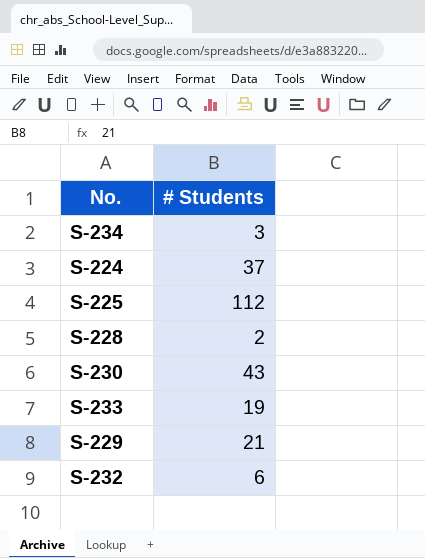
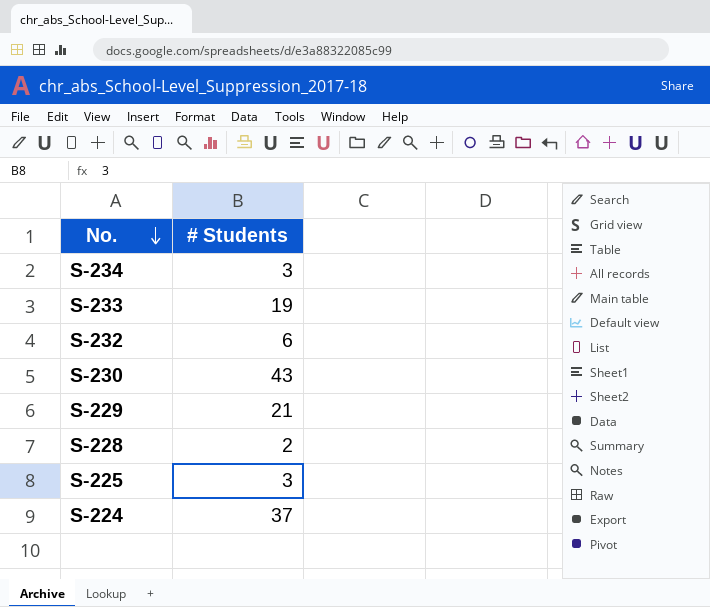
row order: none -> No. descending
S-225 | # Students: 112 -> 3

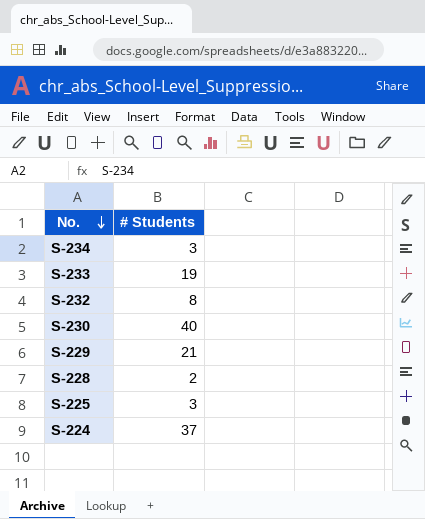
S-232 | # Students: 6 -> 8
S-230 | # Students: 43 -> 40

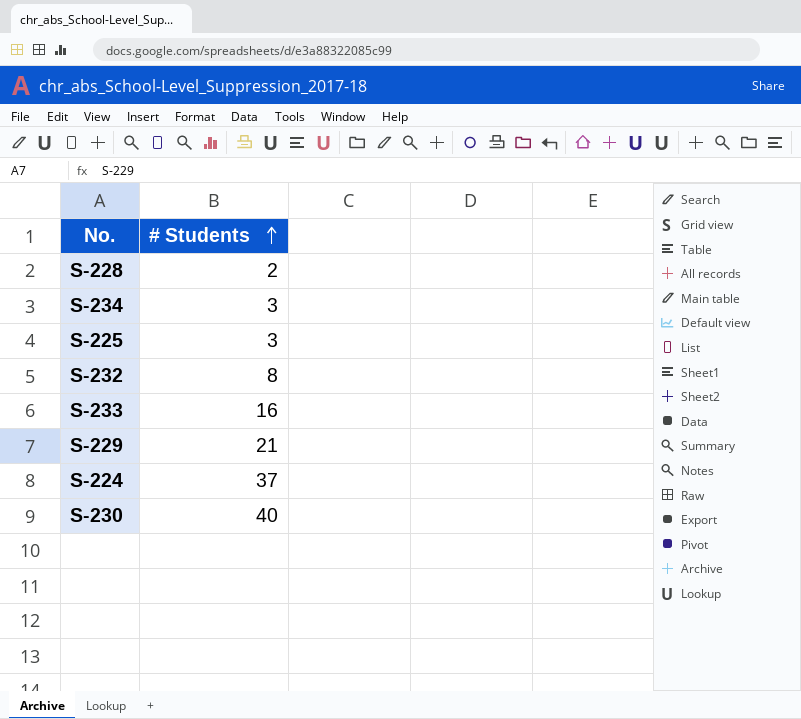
row order: No. descending -> # Students ascending
S-233 | # Students: 19 -> 16

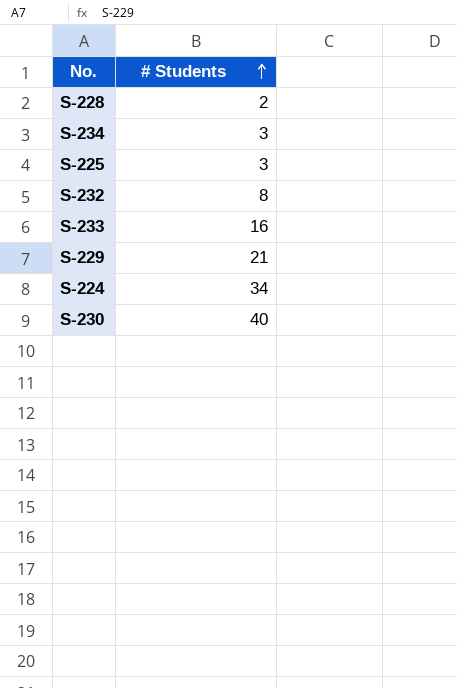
S-224 | # Students: 37 -> 34

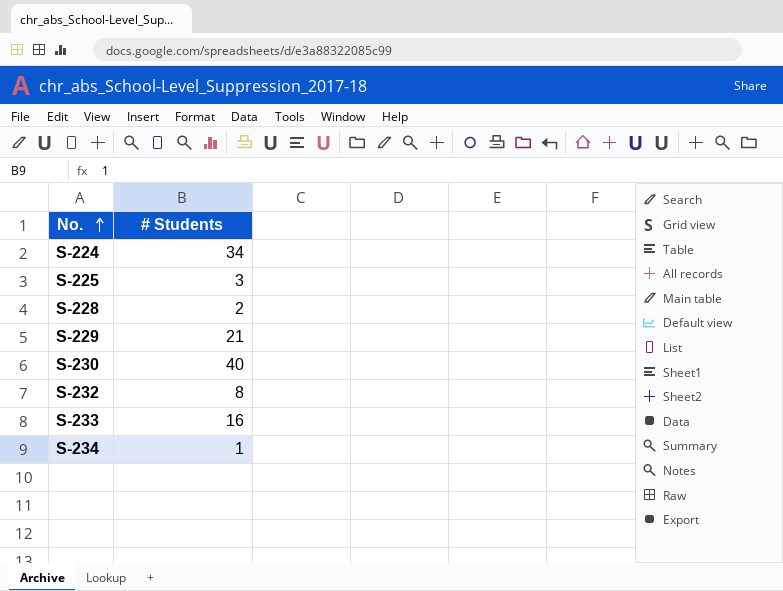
row order: # Students ascending -> No. ascending
S-234 | # Students: 3 -> 1

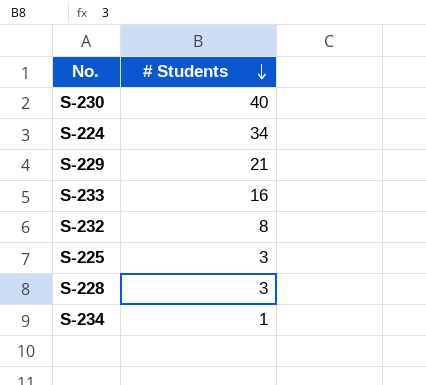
row order: No. ascending -> # Students descending
S-228 | # Students: 2 -> 3

